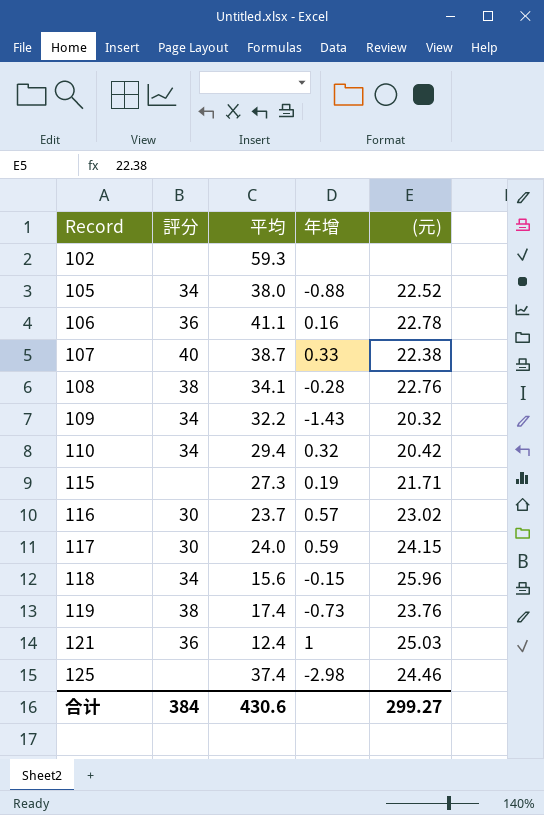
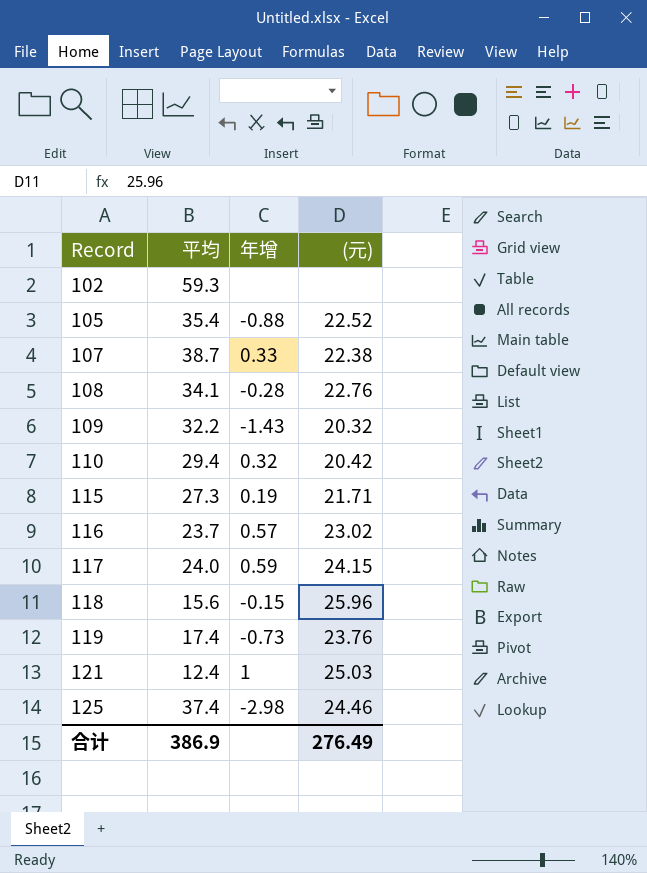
column 評分 | position: 2 -> none
row 106: 36 | 41.1 | 0.16 | 22.78 -> none
105 | 平均: 38.0 -> 35.4
合计 | 平均: 430.6 -> 386.9
合计 | (元): 299.27 -> 276.49

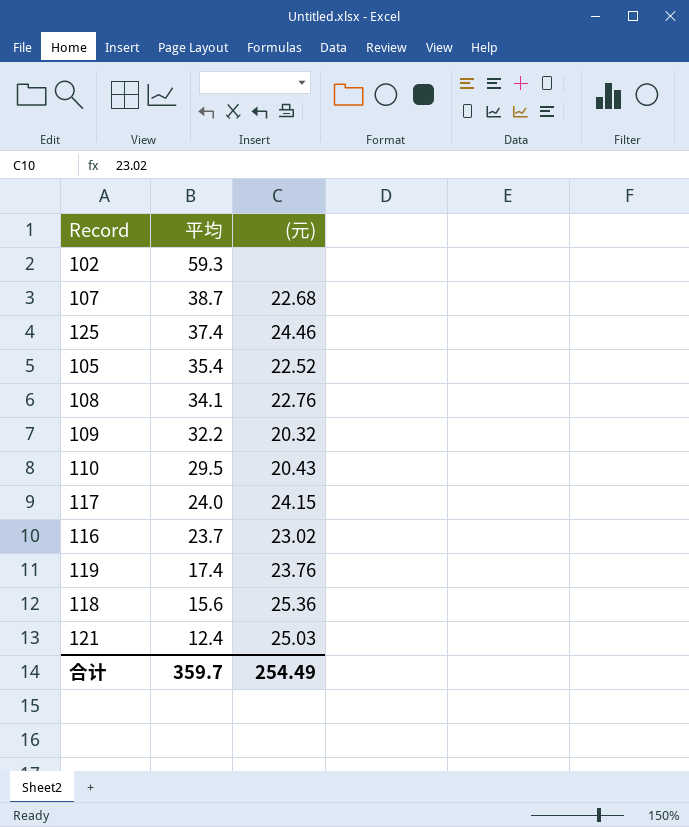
row order: Record ascending -> 平均 descending
column 年增 | position: 3 -> none
row 115: 27.3 | 0.19 | 21.71 -> none
107 | (元): 22.38 -> 22.68
110 | 平均: 29.4 -> 29.5
110 | (元): 20.42 -> 20.43
118 | (元): 25.96 -> 25.36
合计 | 平均: 386.9 -> 359.7
合计 | (元): 276.49 -> 254.49

